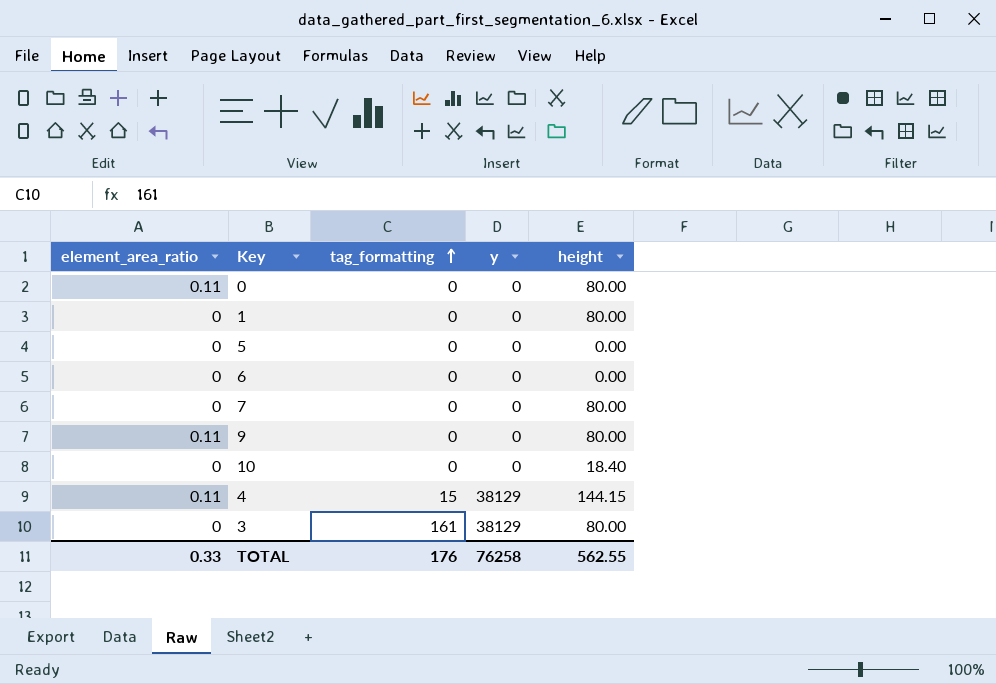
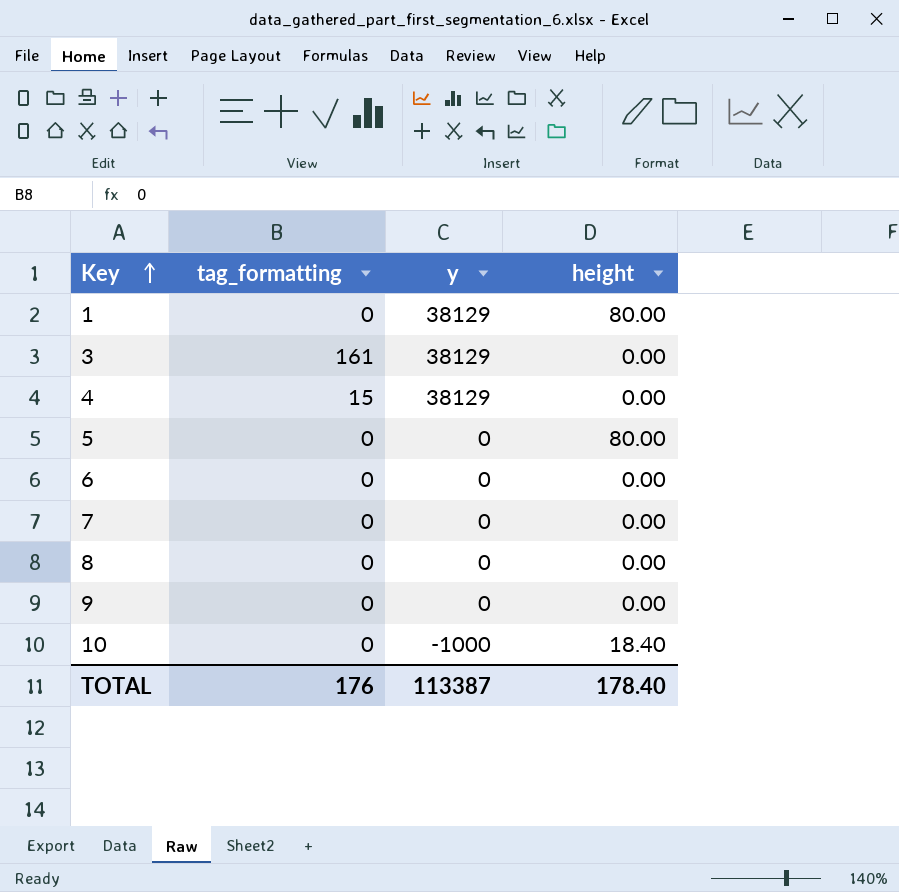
row order: tag_formatting ascending -> Key ascending
column element_area_ratio | position: 1 -> none
row 0: 0.11 | 0 | 0 | 80.00 -> none
1 | y: 0 -> 38129
3 | height: 80.00 -> 0.00
4 | height: 144.15 -> 0.00
5 | height: 0.00 -> 80.00
7 | height: 80.00 -> 0.00
row 8: none -> 0 | 0 | 0.00
9 | height: 80.00 -> 0.00
10 | y: 0 -> -1000
TOTAL | y: 76258 -> 113387
TOTAL | height: 562.55 -> 178.40

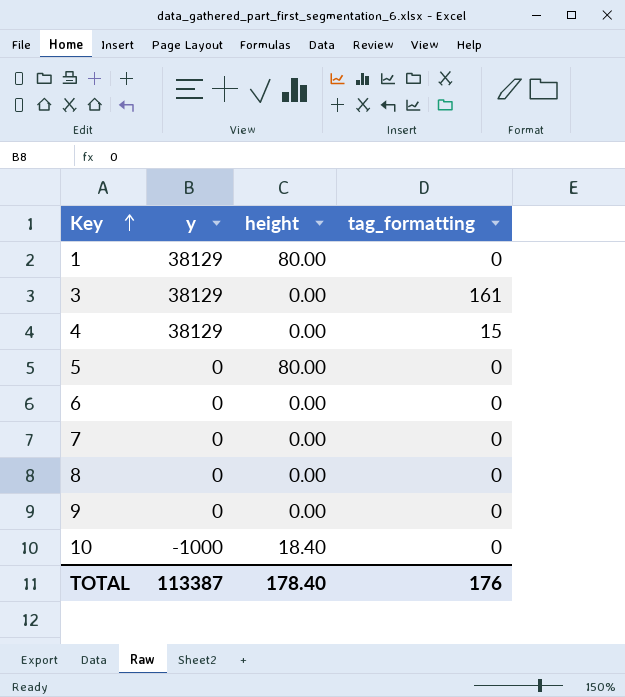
column tag_formatting | position: 2 -> 4

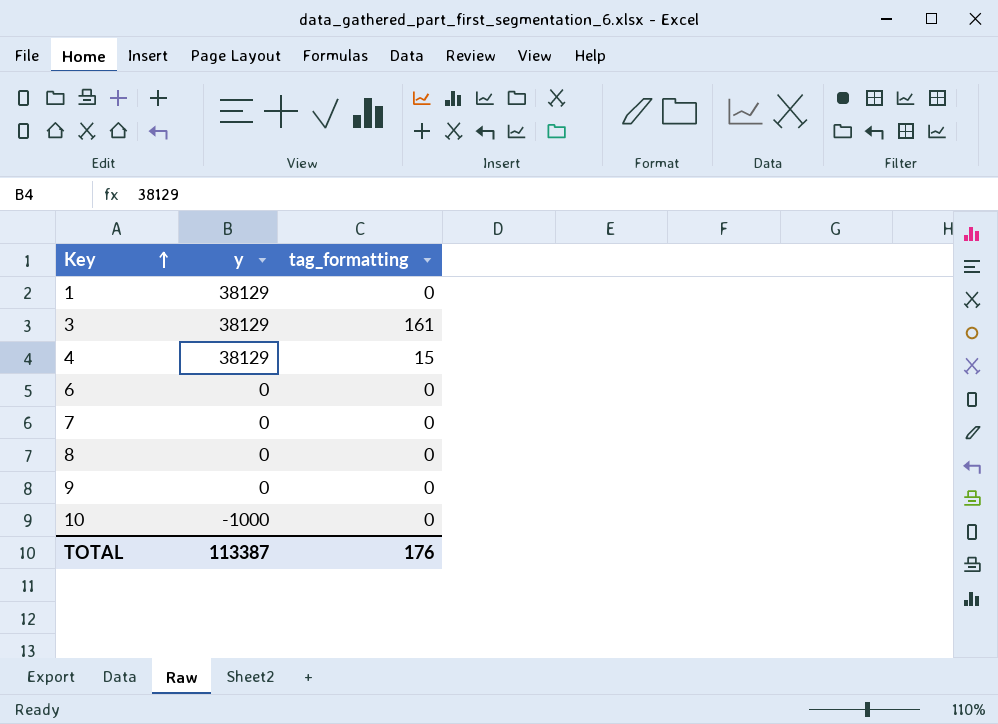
column height | position: 3 -> none
row 5: 0 | 80.00 | 0 -> none

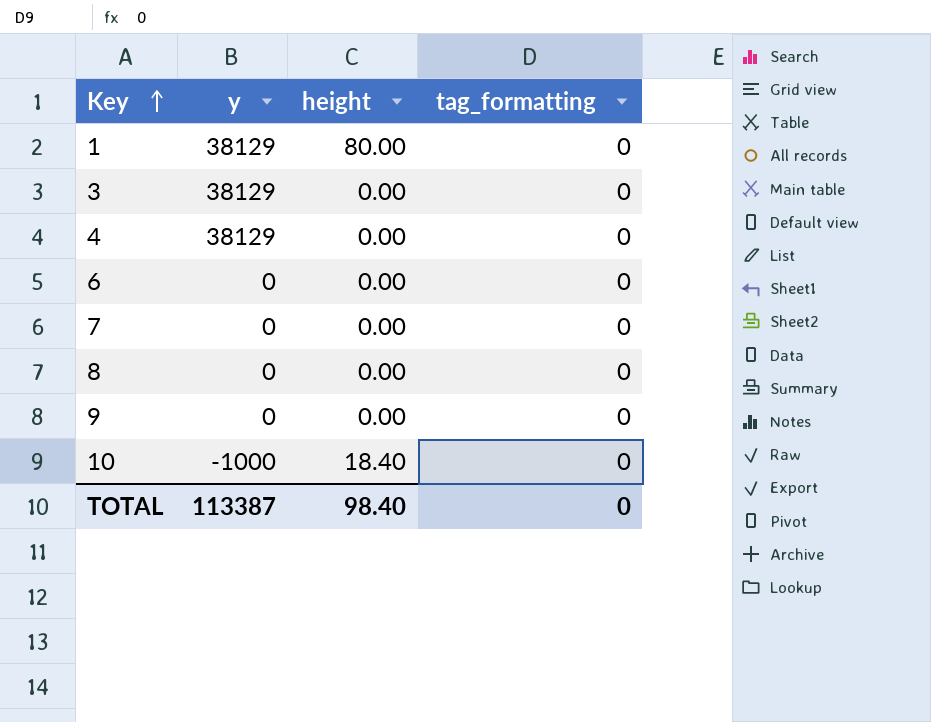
column height | position: none -> 3
3 | tag_formatting: 161 -> 0
4 | tag_formatting: 15 -> 0
TOTAL | tag_formatting: 176 -> 0

